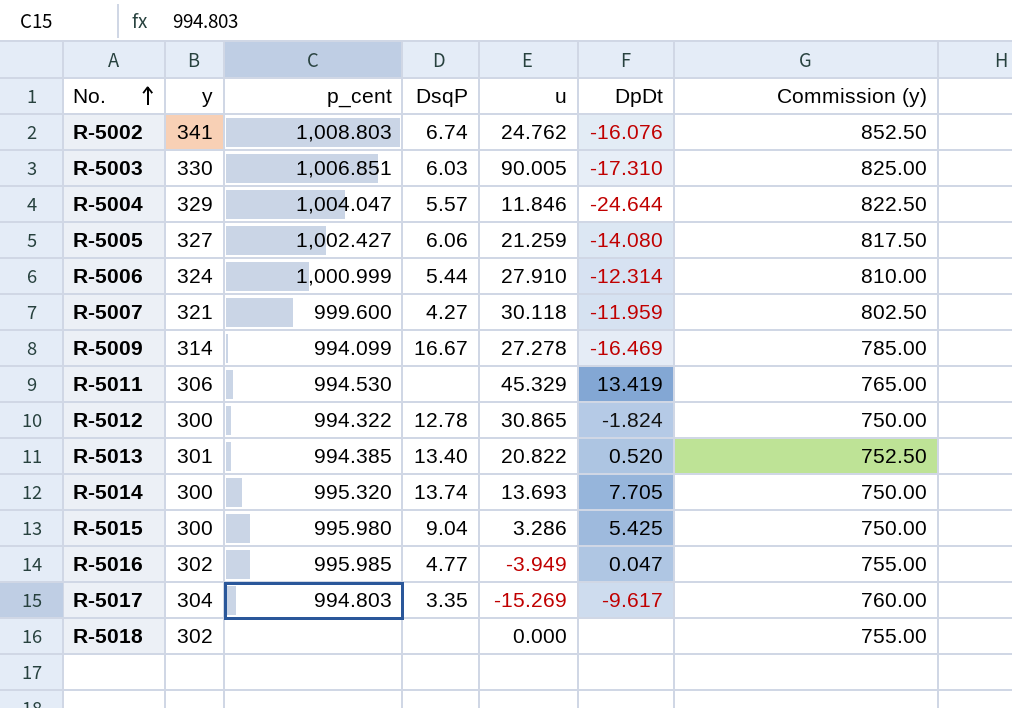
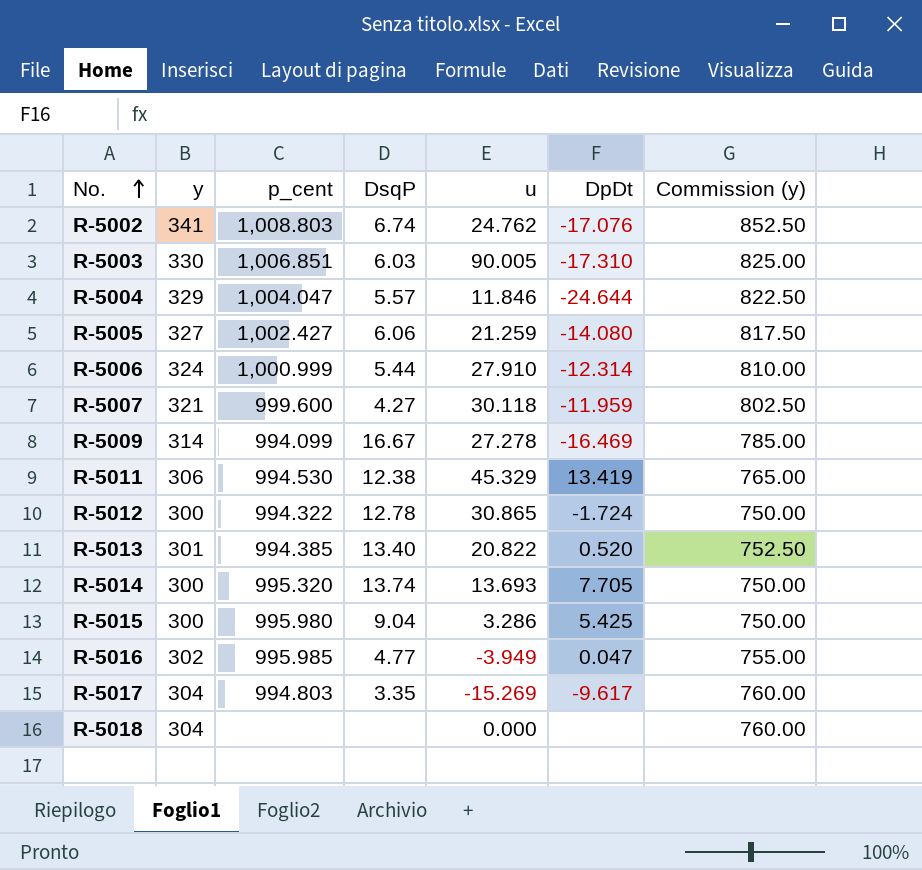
R-5002 | DpDt: -16.076 -> -17.076
R-5011 | DsqP: none -> 12.38
R-5012 | DpDt: -1.824 -> -1.724
R-5018 | y: 302 -> 304
R-5018 | Commission (y): 755.00 -> 760.00

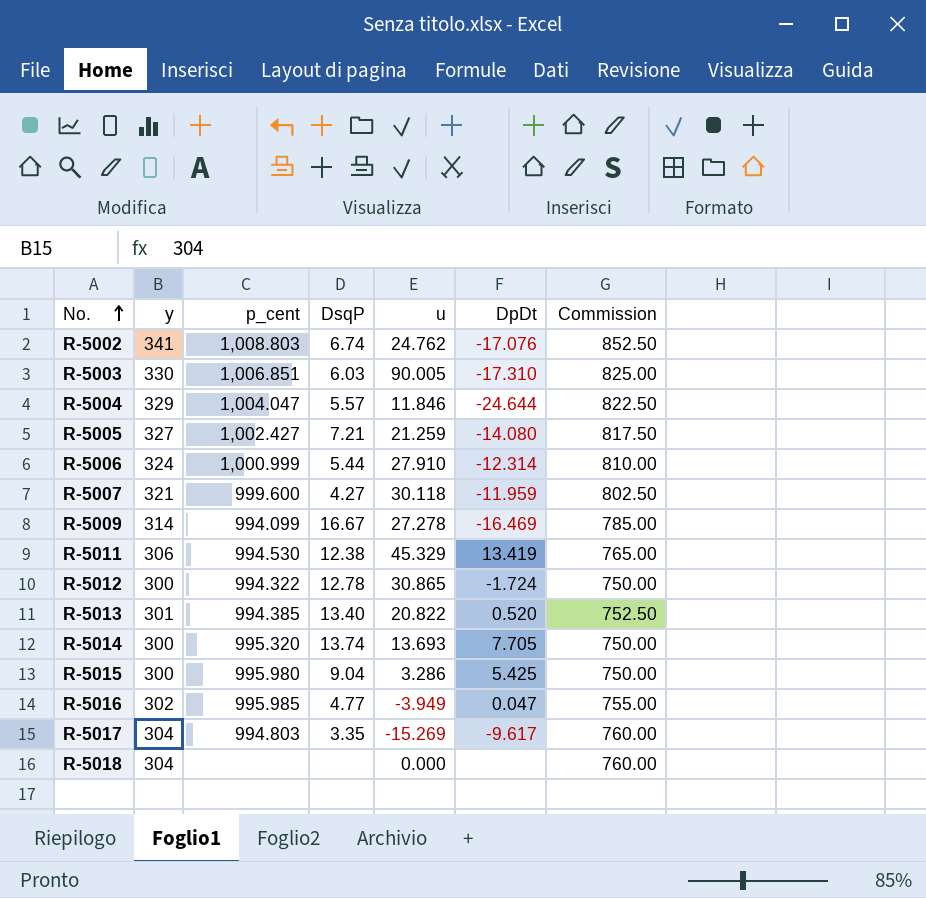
column name: Commission (y) -> Commission
R-5005 | DsqP: 6.06 -> 7.21

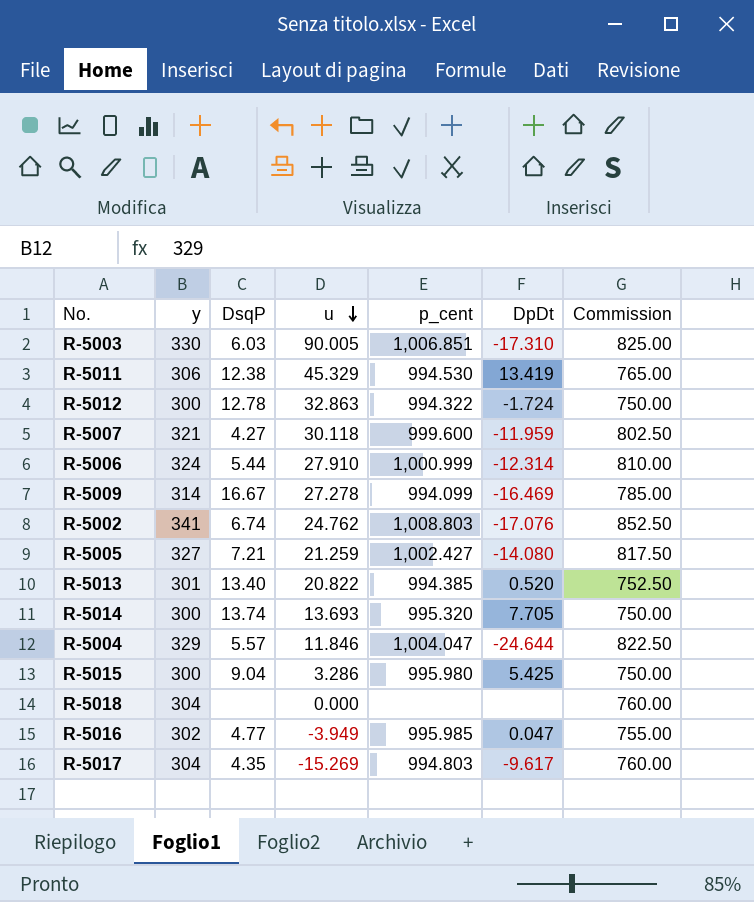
row order: No. ascending -> u descending
column p_cent | position: 3 -> 5
R-5012 | u: 30.865 -> 32.863
R-5017 | DsqP: 3.35 -> 4.35

